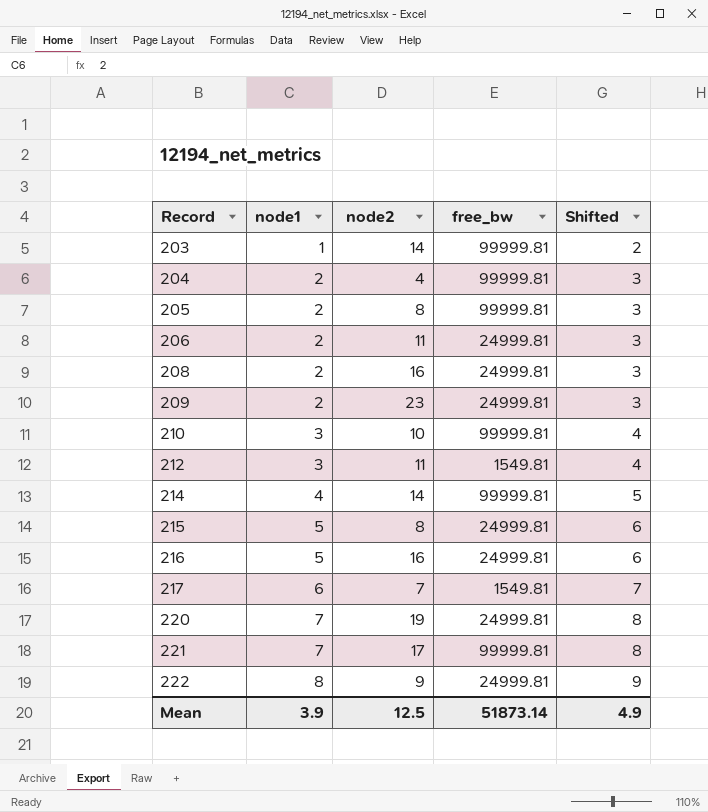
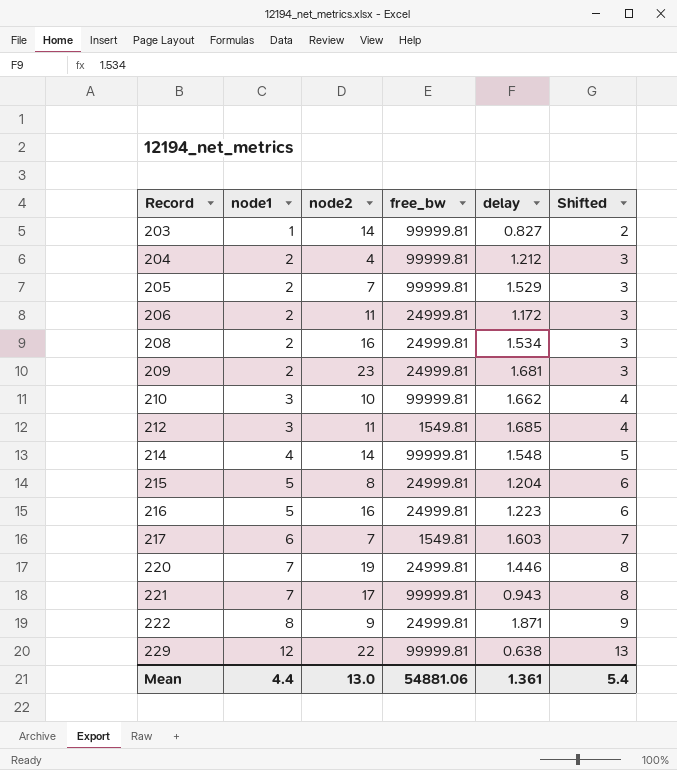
column delay | position: none -> 5
205 | node2: 8 -> 7
row 229: none -> 12 | 22 | 99999.81 | 0.638 | 13
Mean | node1: 3.9 -> 4.4
Mean | node2: 12.5 -> 13.0
Mean | free_bw: 51873.14 -> 54881.06
Mean | Shifted: 4.9 -> 5.4

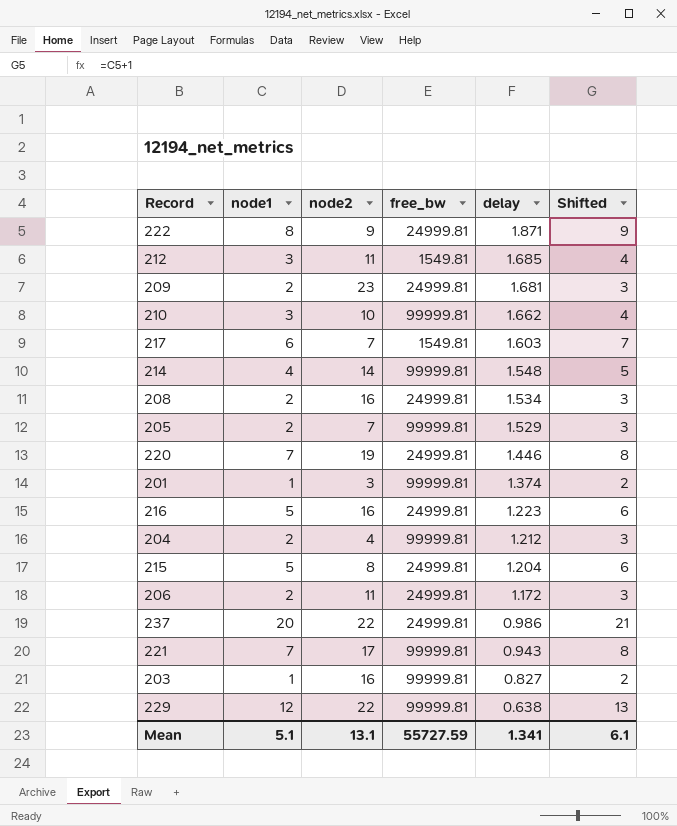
row order: Record ascending -> delay descending
row 201: none -> 1 | 3 | 99999.81 | 1.374 | 2
row 237: none -> 20 | 22 | 24999.81 | 0.986 | 21
203 | node2: 14 -> 16
Mean | node1: 4.4 -> 5.1
Mean | node2: 13.0 -> 13.1
Mean | free_bw: 54881.06 -> 55727.59
Mean | delay: 1.361 -> 1.341
Mean | Shifted: 5.4 -> 6.1

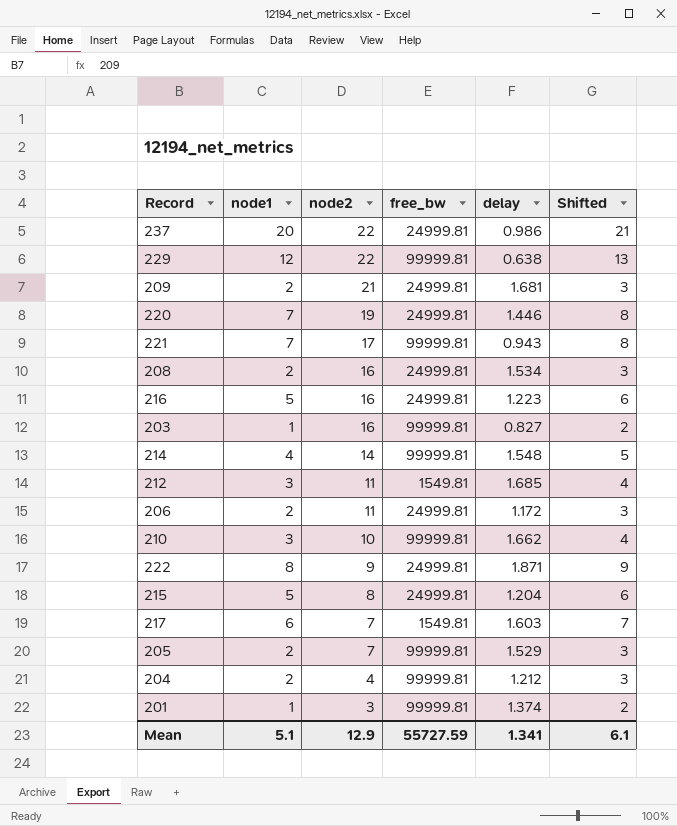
row order: delay descending -> node2 descending
209 | node2: 23 -> 21
Mean | node2: 13.1 -> 12.9

